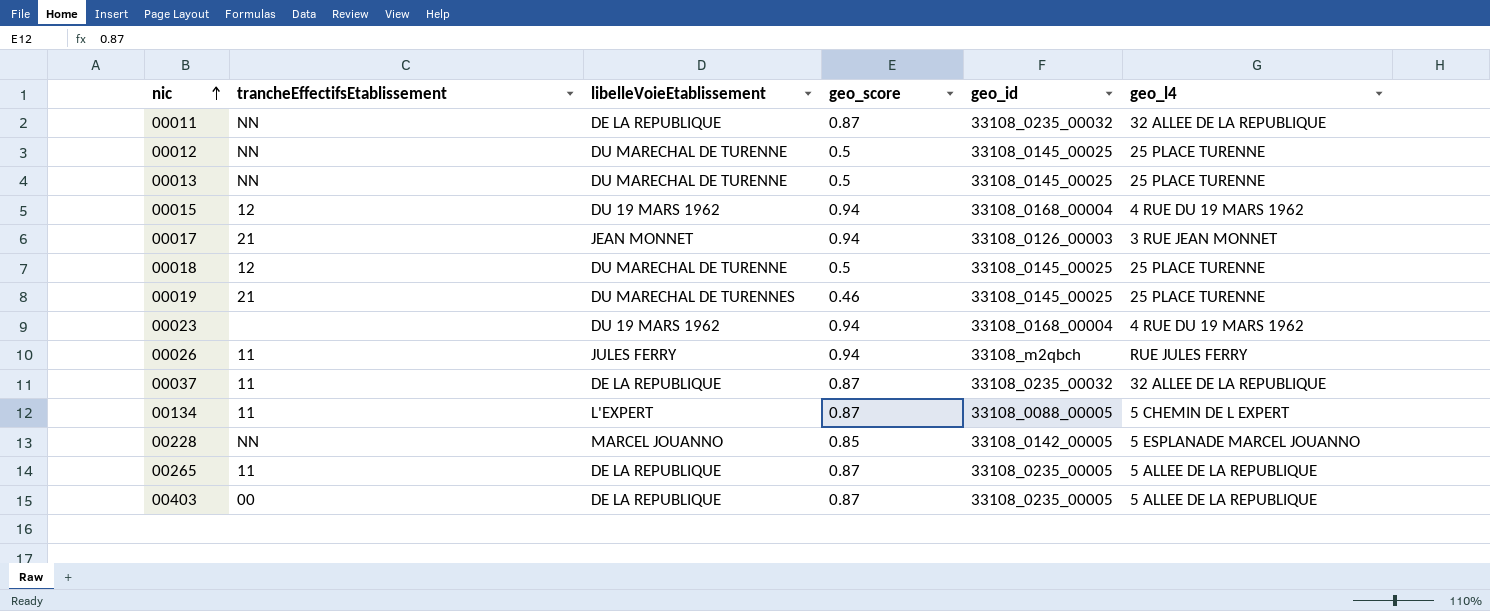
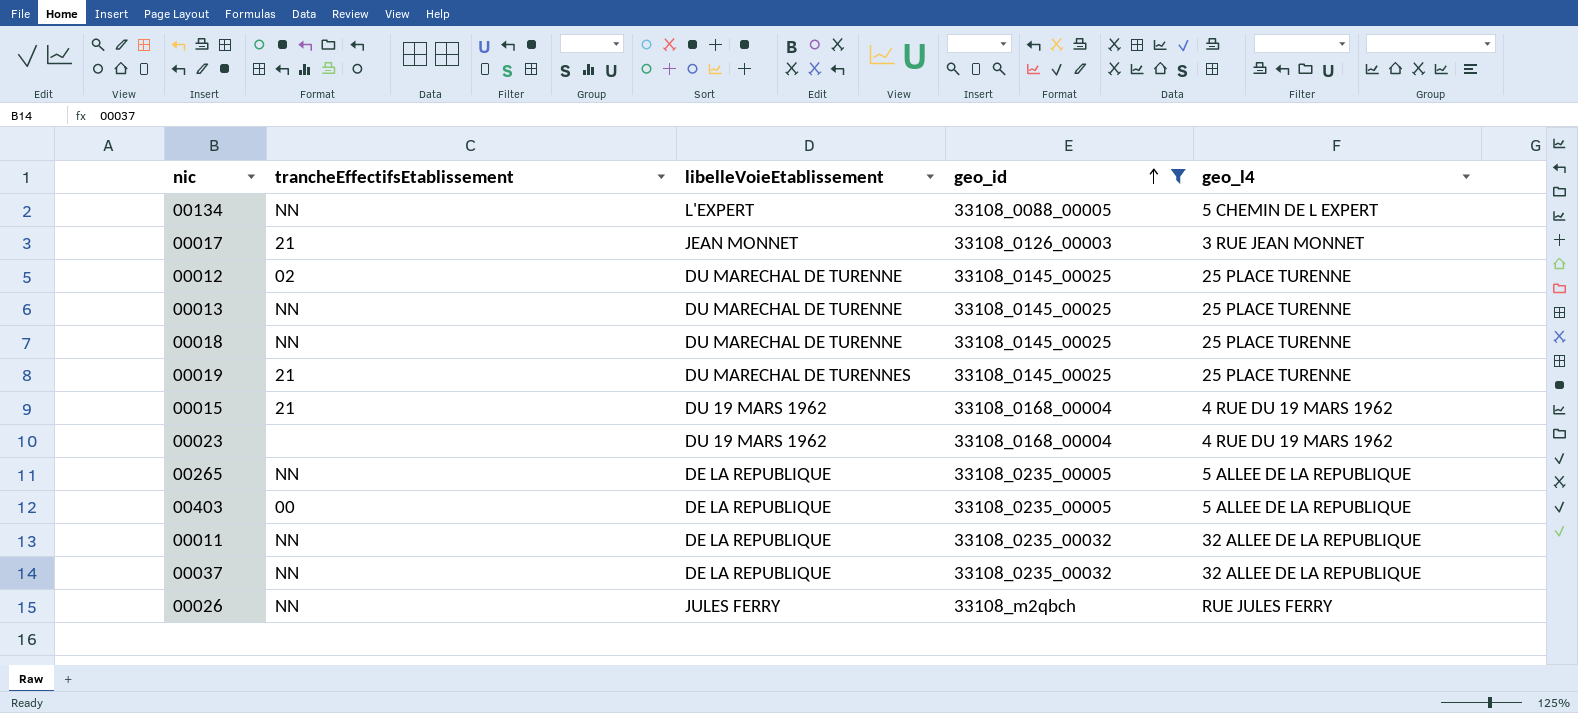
filter: none -> geo_id != 33108_0142_00005
row order: nic ascending -> geo_id ascending
column geo_score | position: 4 -> none
00134 | trancheEffectifsEtablissement: 11 -> NN
00012 | trancheEffectifsEtablissement: NN -> 02
00018 | trancheEffectifsEtablissement: 12 -> NN
00015 | trancheEffectifsEtablissement: 12 -> 21
00265 | trancheEffectifsEtablissement: 11 -> NN
00037 | trancheEffectifsEtablissement: 11 -> NN
00026 | trancheEffectifsEtablissement: 11 -> NN

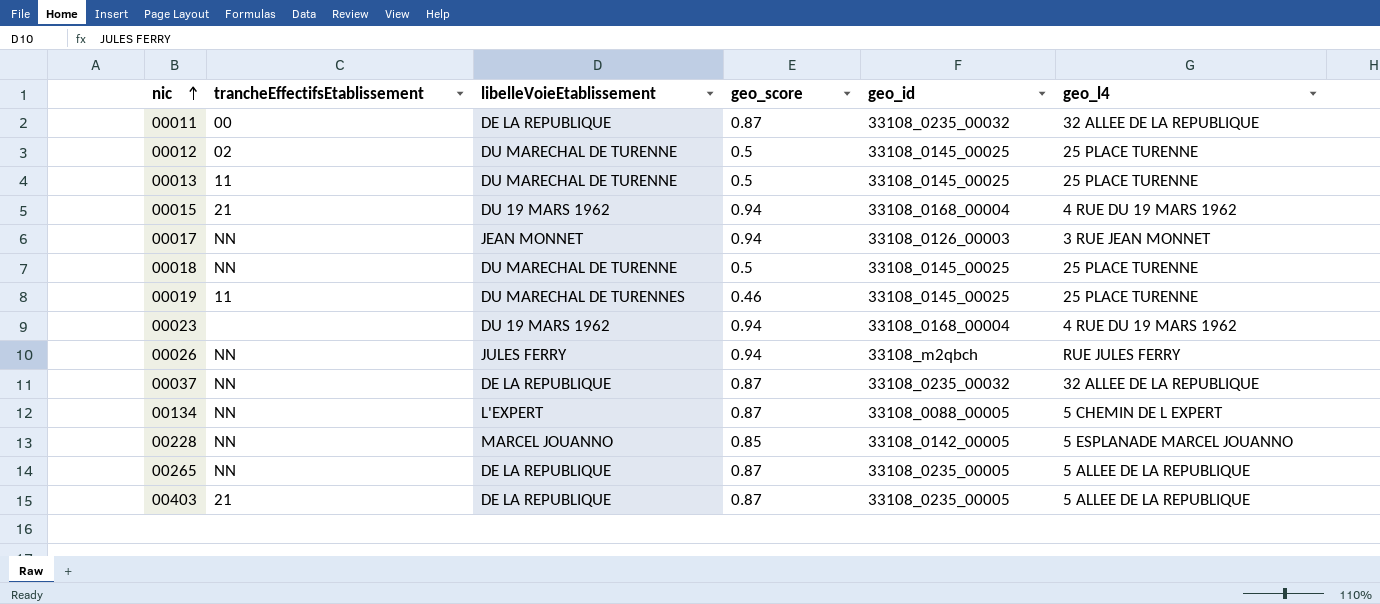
filter: geo_id != 33108_0142_00005 -> none
row order: geo_id ascending -> nic ascending
column geo_score | position: none -> 4
00011 | trancheEffectifsEtablissement: NN -> 00
00013 | trancheEffectifsEtablissement: NN -> 11
00017 | trancheEffectifsEtablissement: 21 -> NN
00019 | trancheEffectifsEtablissement: 21 -> 11
00403 | trancheEffectifsEtablissement: 00 -> 21

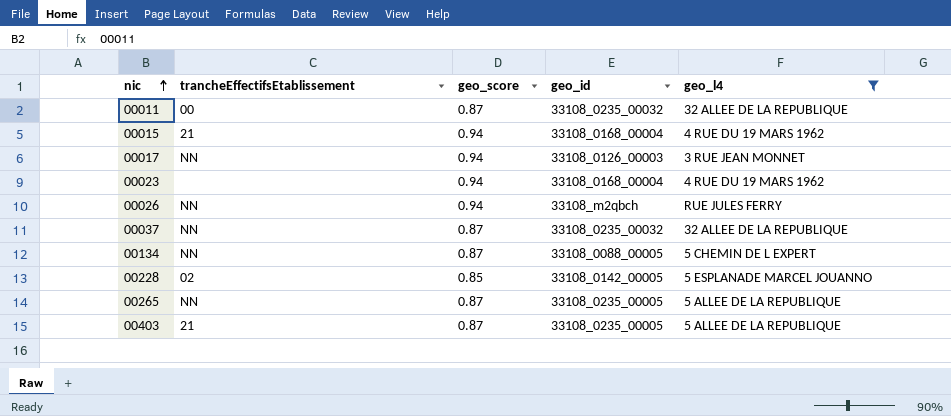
filter: none -> geo_l4 != 25 PLACE TURENNE
column libelleVoieEtablissement | position: 3 -> none
00228 | trancheEffectifsEtablissement: NN -> 02

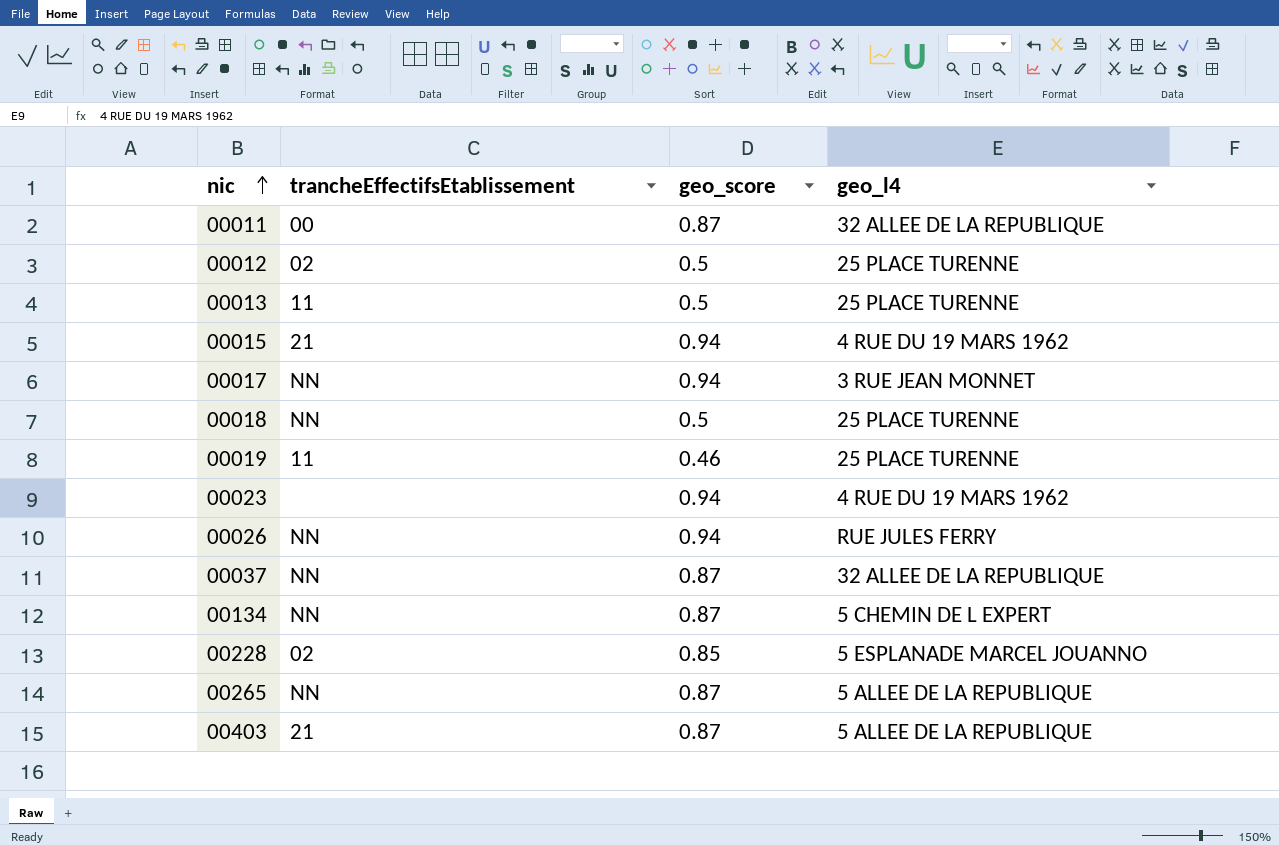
filter: geo_l4 != 25 PLACE TURENNE -> none
column geo_id | position: 4 -> none

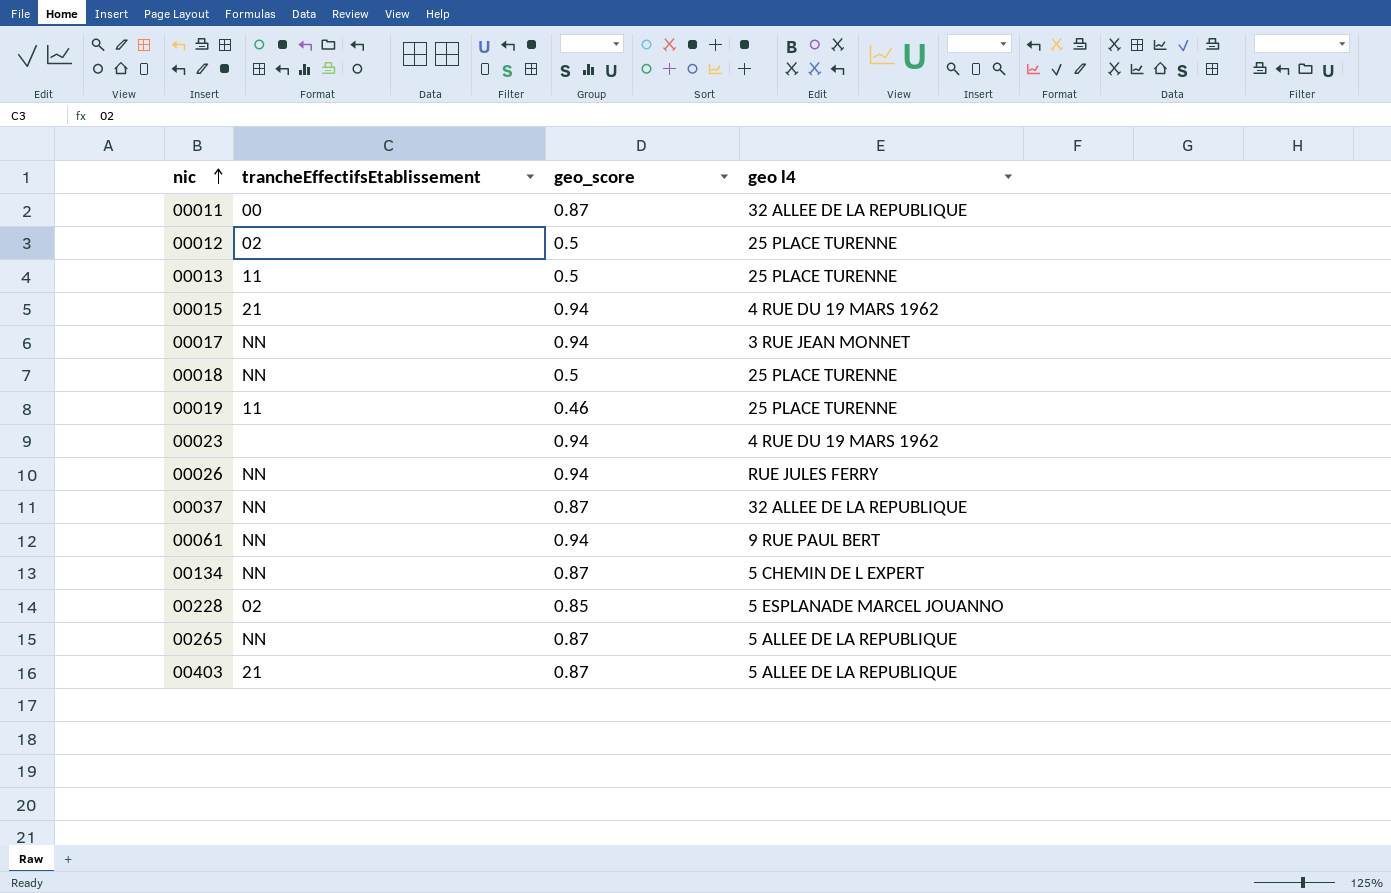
column name: geo_l4 -> geo l4
row 00061: none -> NN | 0.94 | 9 RUE PAUL BERT

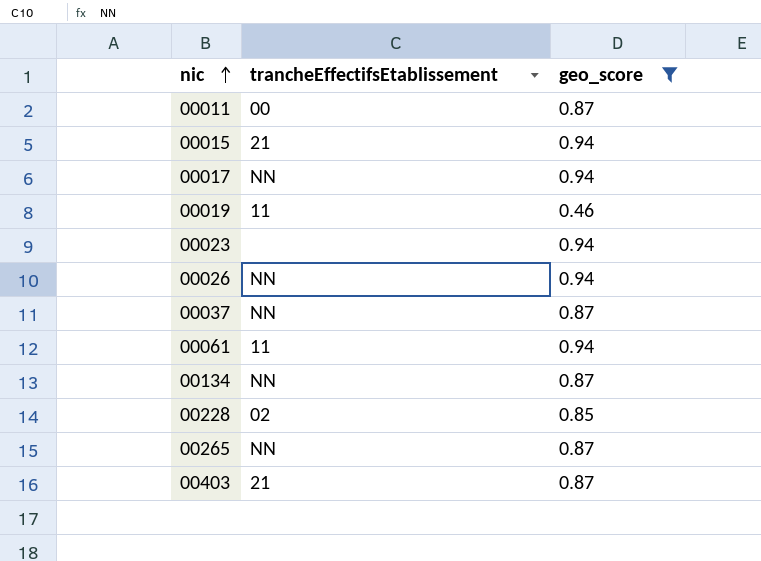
filter: none -> geo_score != 0.5
column geo l4 | position: 4 -> none
00061 | trancheEffectifsEtablissement: NN -> 11

